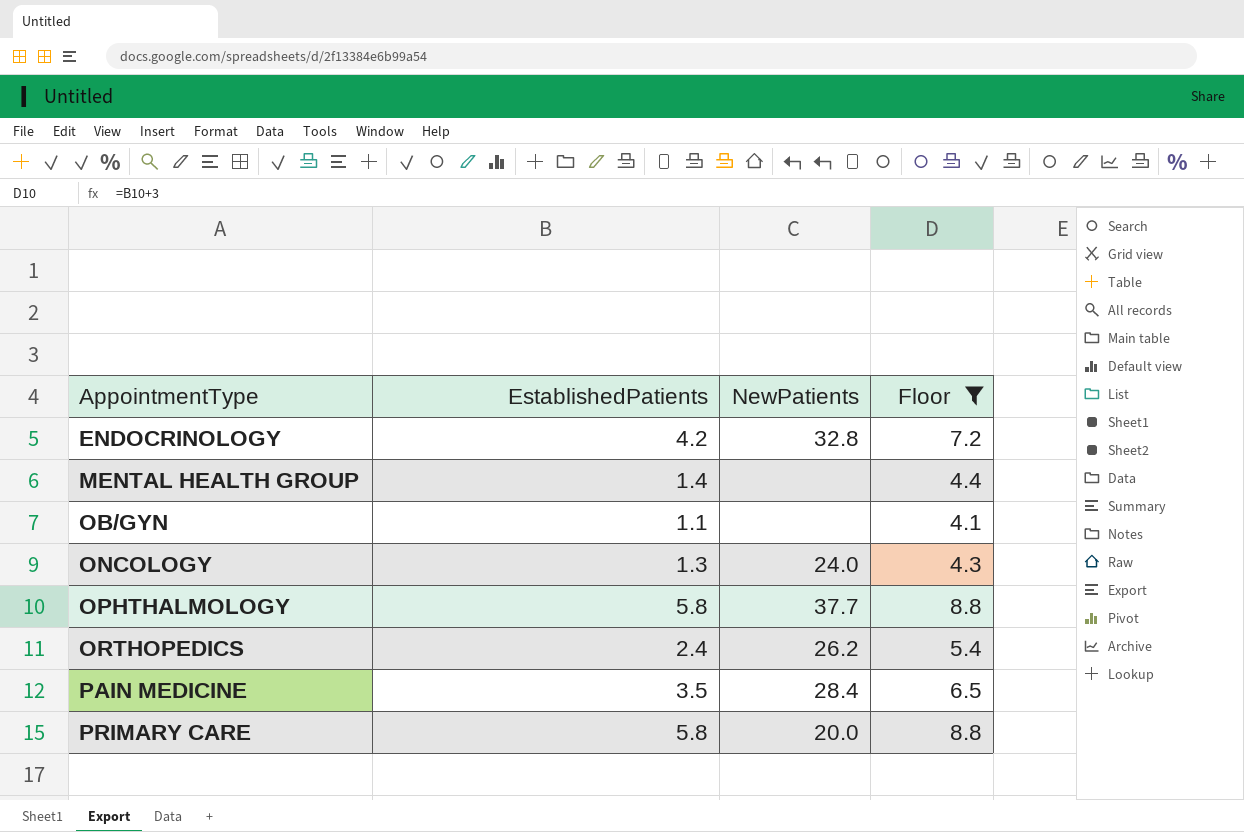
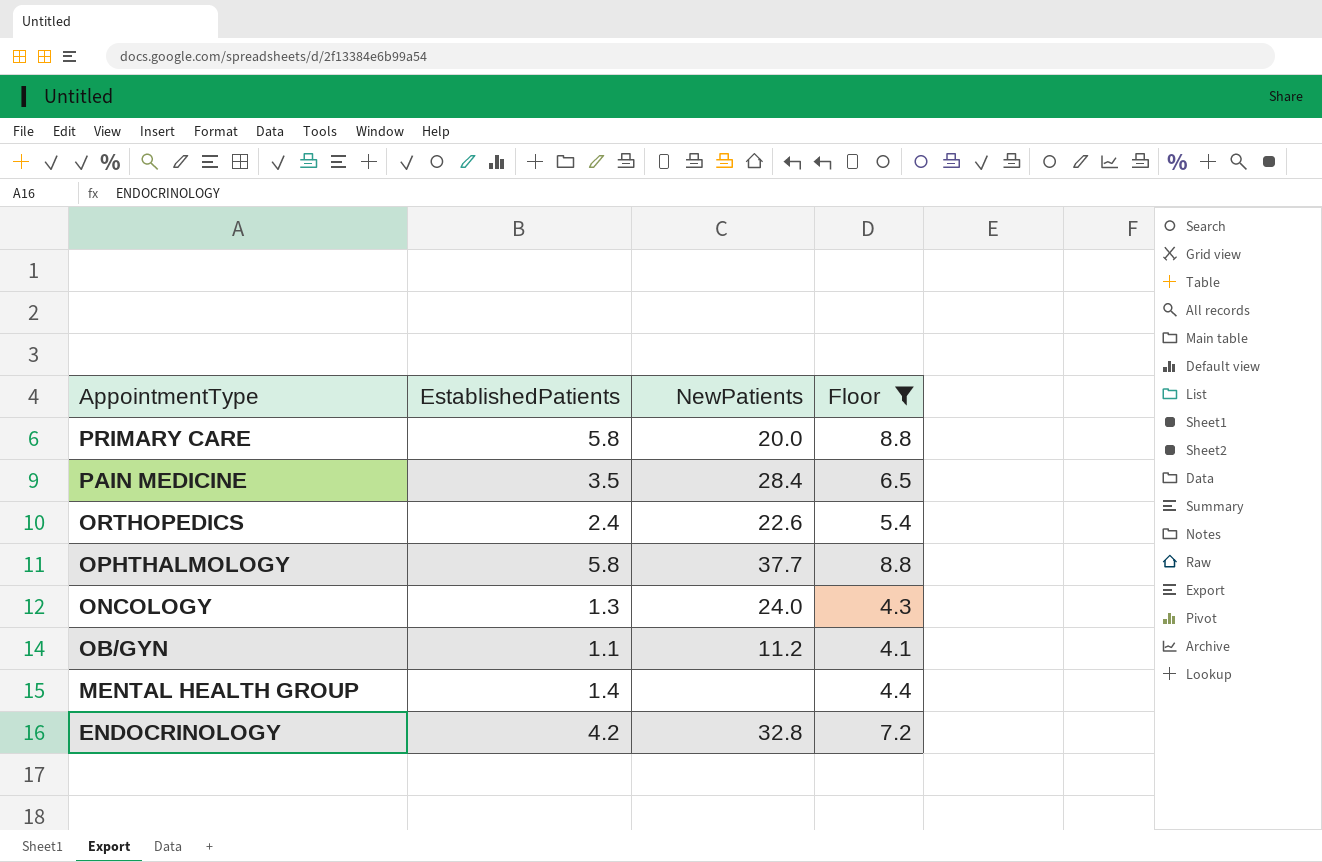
row order: AppointmentType ascending -> AppointmentType descending
ORTHOPEDICS | NewPatients: 26.2 -> 22.6
OB/GYN | NewPatients: none -> 11.2

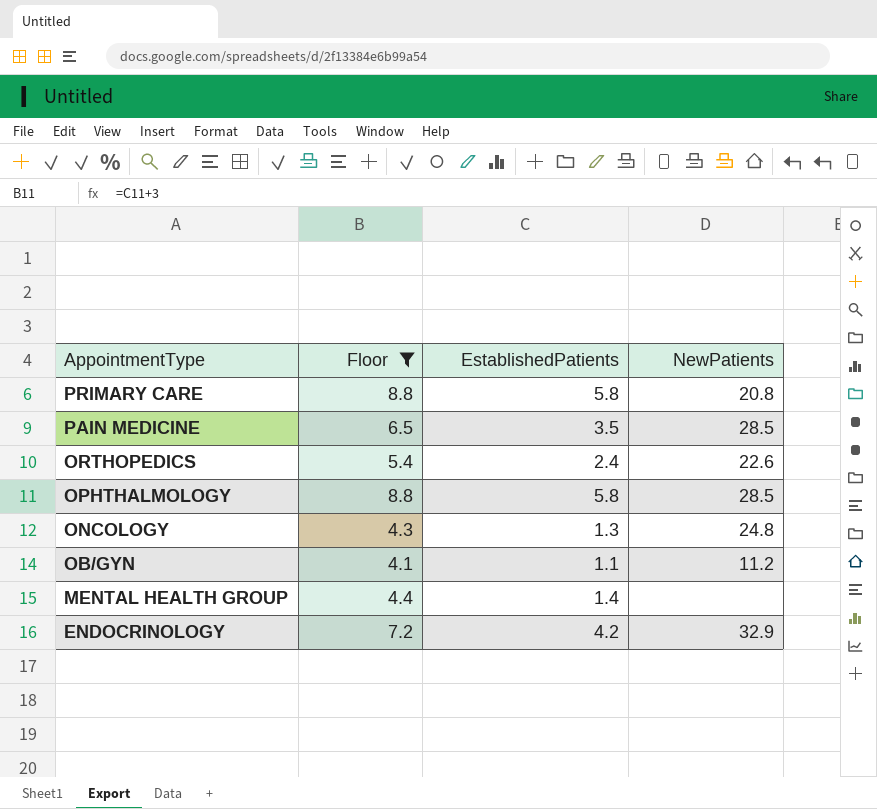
column Floor | position: 4 -> 2
PRIMARY CARE | NewPatients: 20.0 -> 20.8
PAIN MEDICINE | NewPatients: 28.4 -> 28.5
OPHTHALMOLOGY | NewPatients: 37.7 -> 28.5
ONCOLOGY | NewPatients: 24.0 -> 24.8
ENDOCRINOLOGY | NewPatients: 32.8 -> 32.9

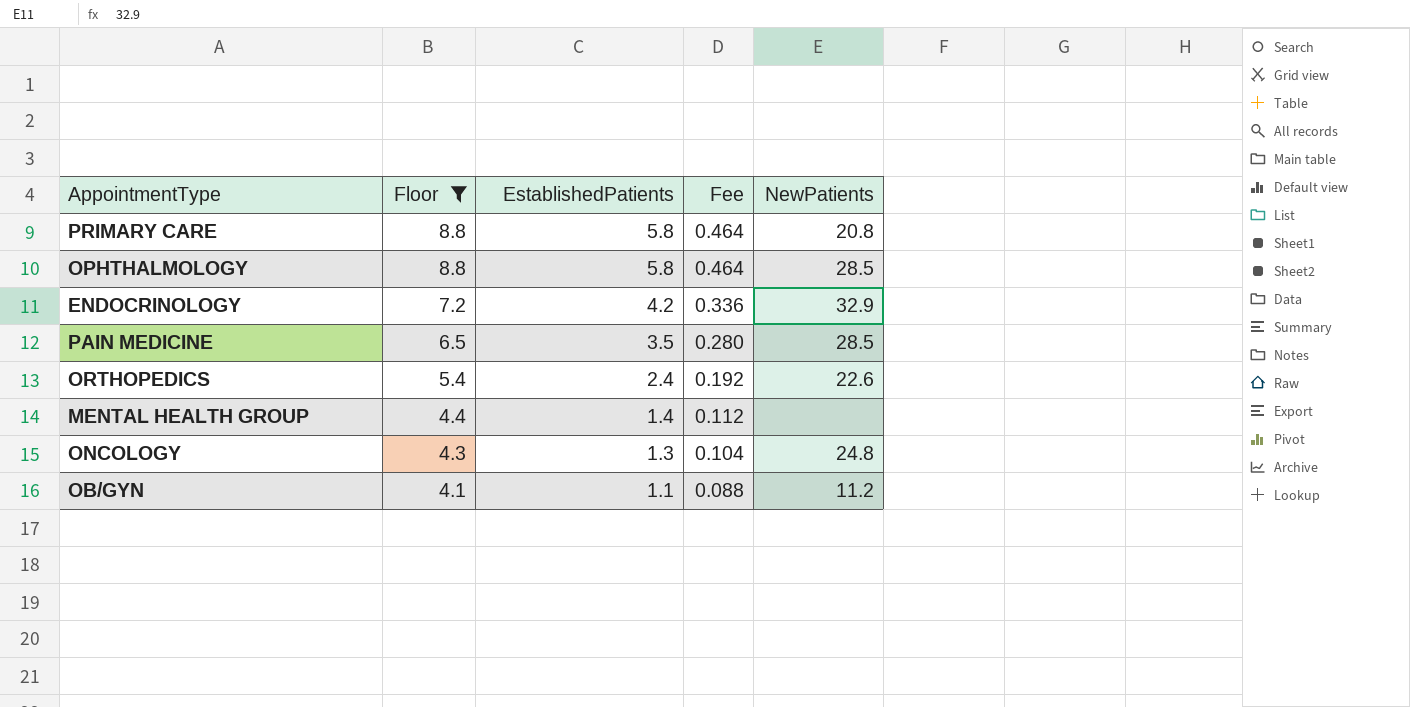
row order: AppointmentType descending -> Floor descending
column Fee | formula: none -> [EstablishedPatients] * 0.08

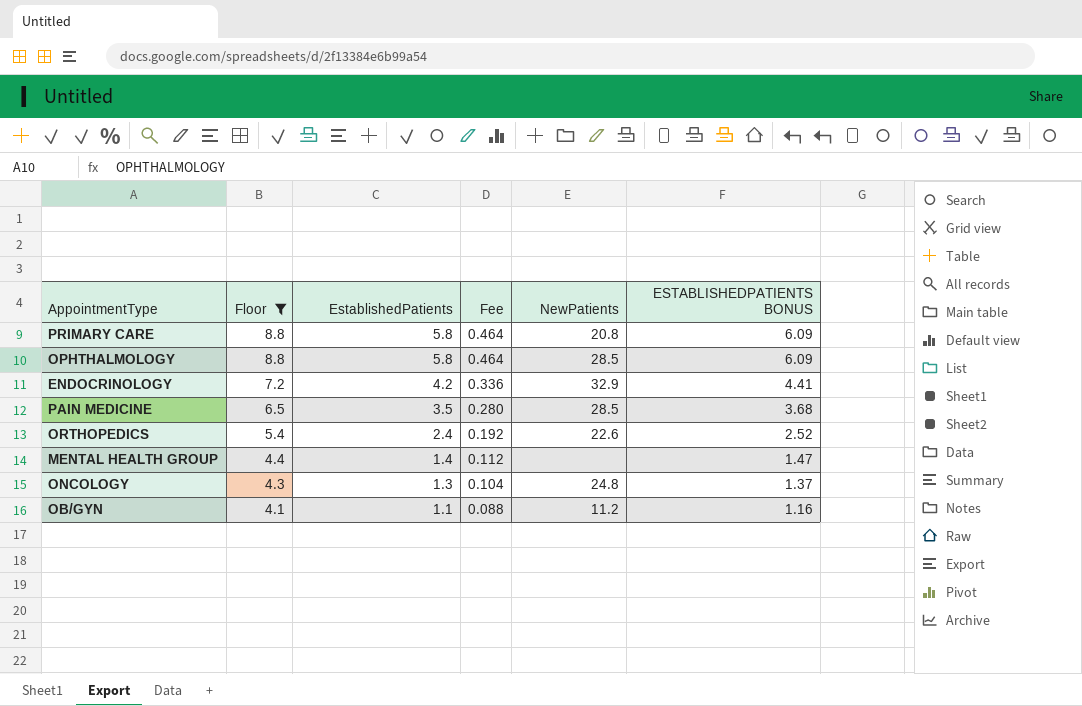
column ESTABLISHEDPATIENTS BONUS | formula: none -> [EstablishedPatients] * 1.05

